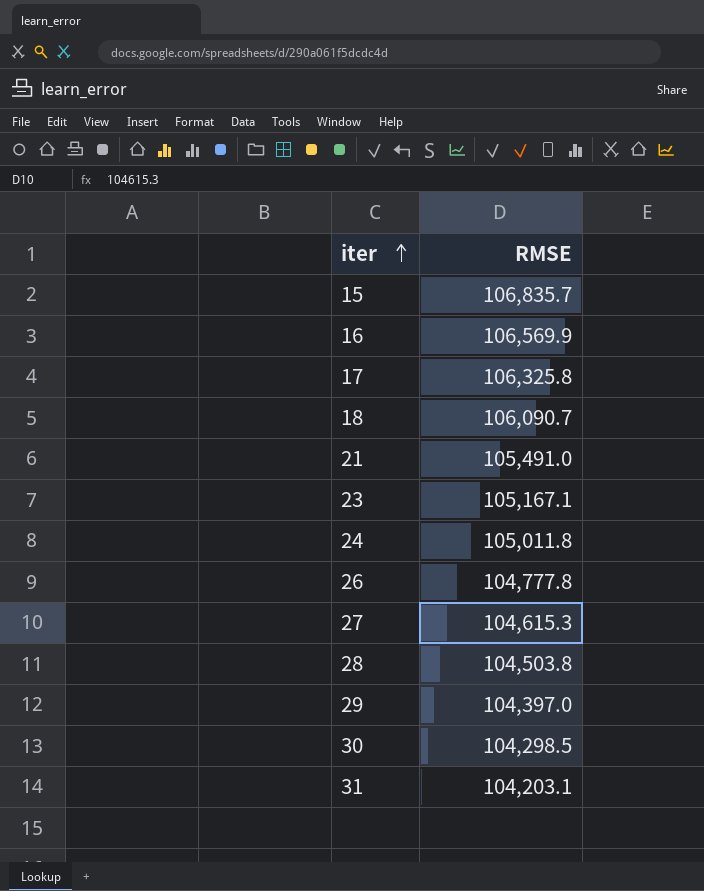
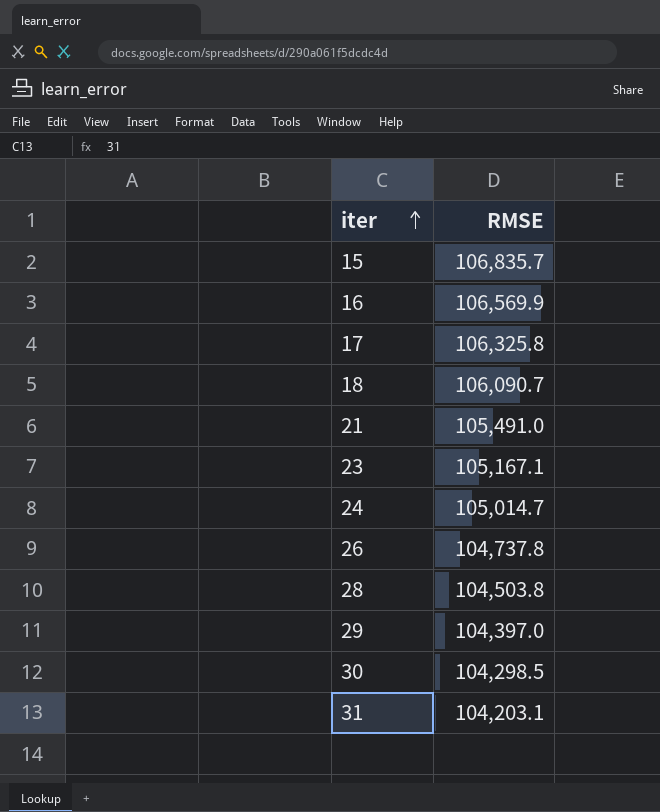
row 27: 104,615.3 -> none
24 | RMSE: 105,011.8 -> 105,014.7
26 | RMSE: 104,777.8 -> 104,737.8

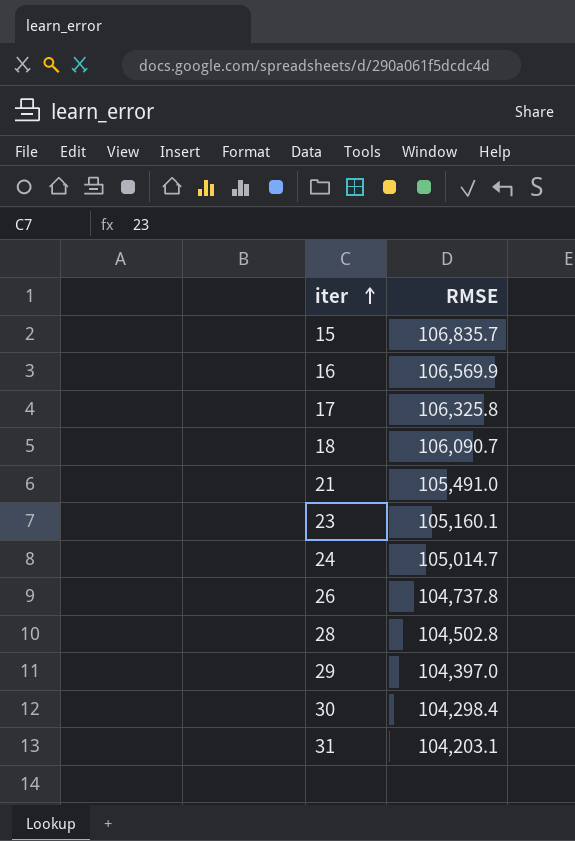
23 | RMSE: 105,167.1 -> 105,160.1
28 | RMSE: 104,503.8 -> 104,502.8
30 | RMSE: 104,298.5 -> 104,298.4

